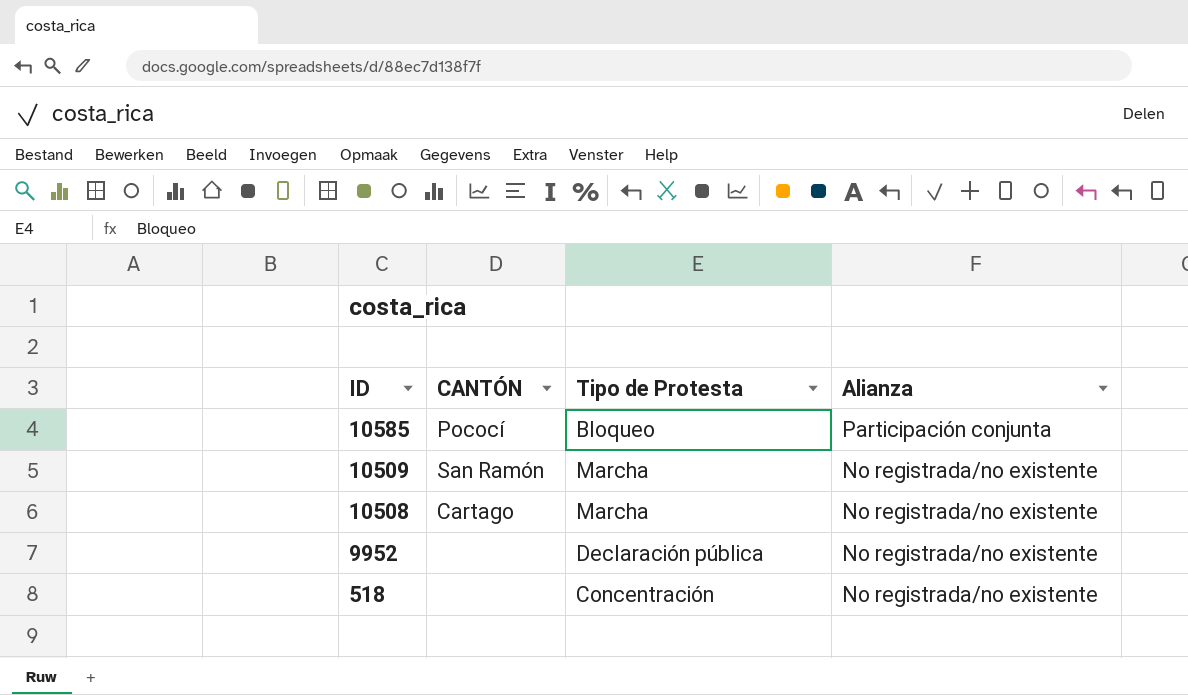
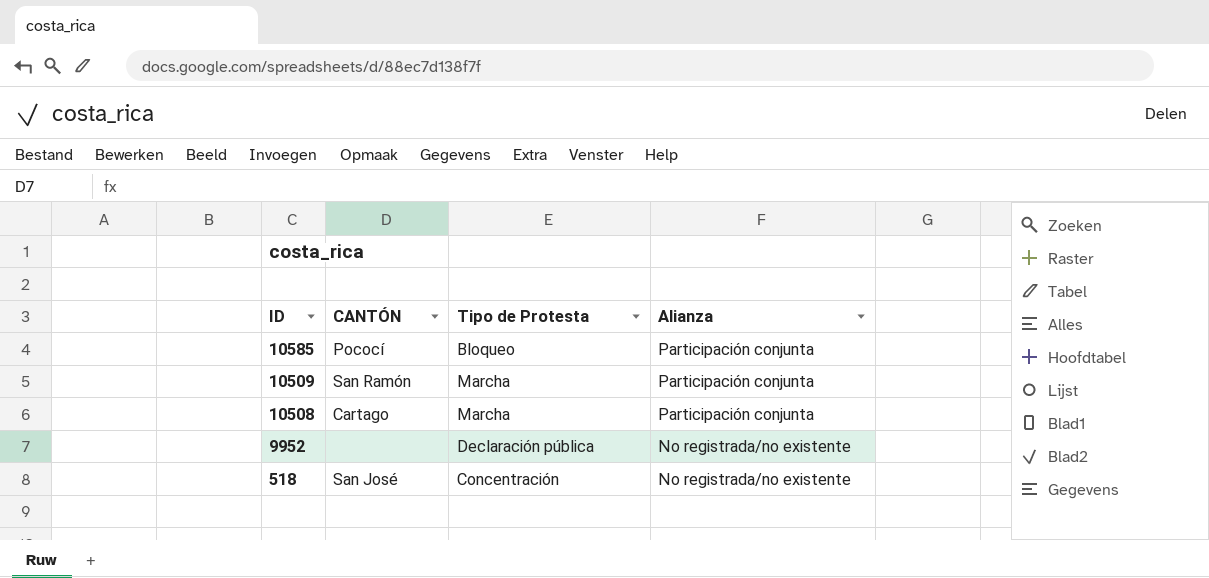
10509 | Alianza: No registrada/no existente -> Participación conjunta
10508 | Alianza: No registrada/no existente -> Participación conjunta
518 | CANTÓN: none -> San José

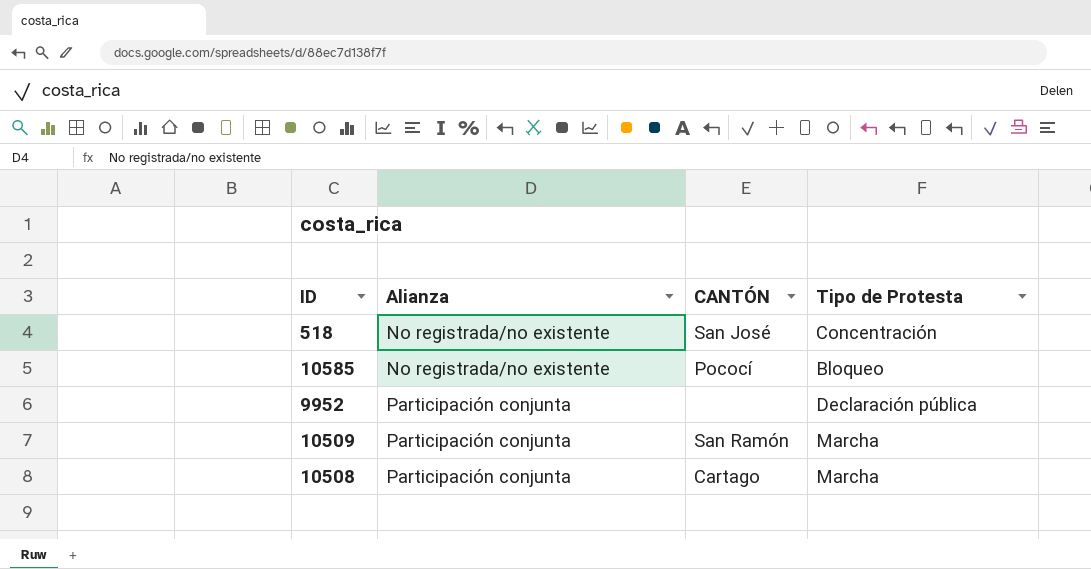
row order: ID descending -> Alianza ascending
column Alianza | position: 4 -> 2
10585 | Alianza: Participación conjunta -> No registrada/no existente
9952 | Alianza: No registrada/no existente -> Participación conjunta

